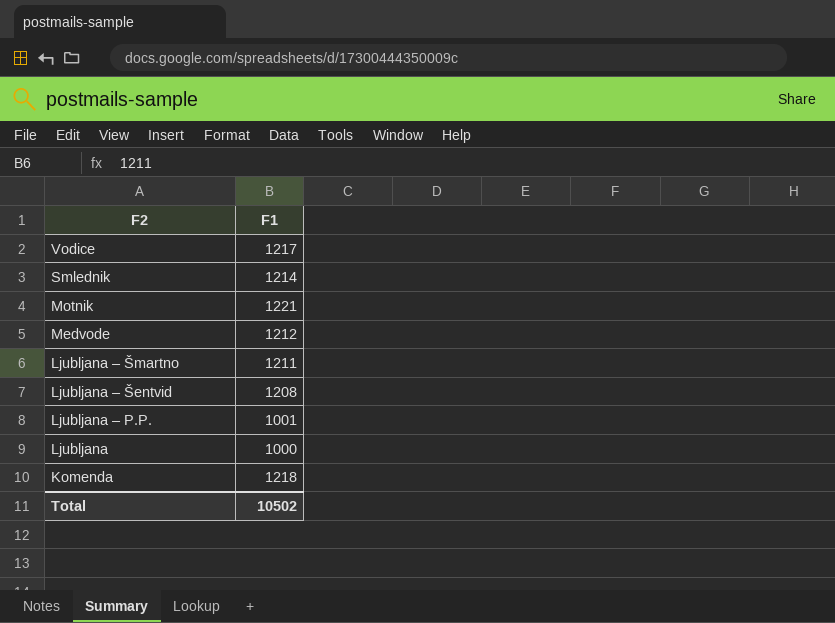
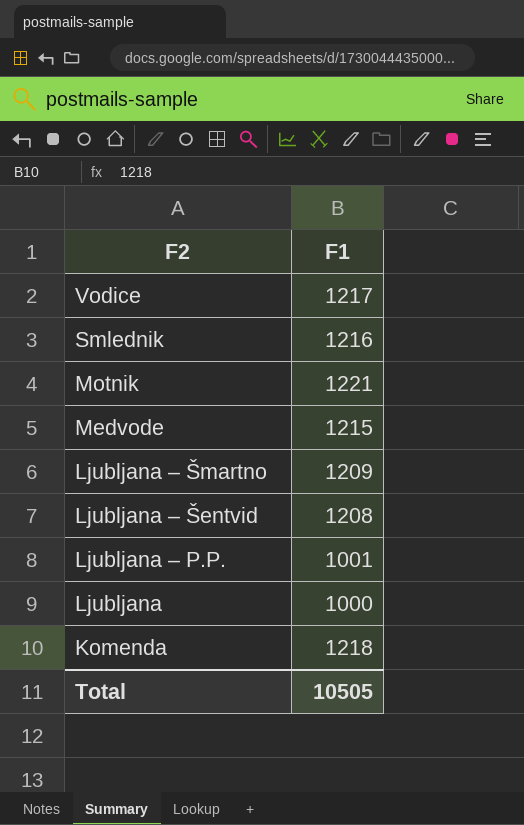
Smlednik | F1: 1214 -> 1216
Medvode | F1: 1212 -> 1215
Ljubljana – Šmartno | F1: 1211 -> 1209
Total | F1: 10502 -> 10505

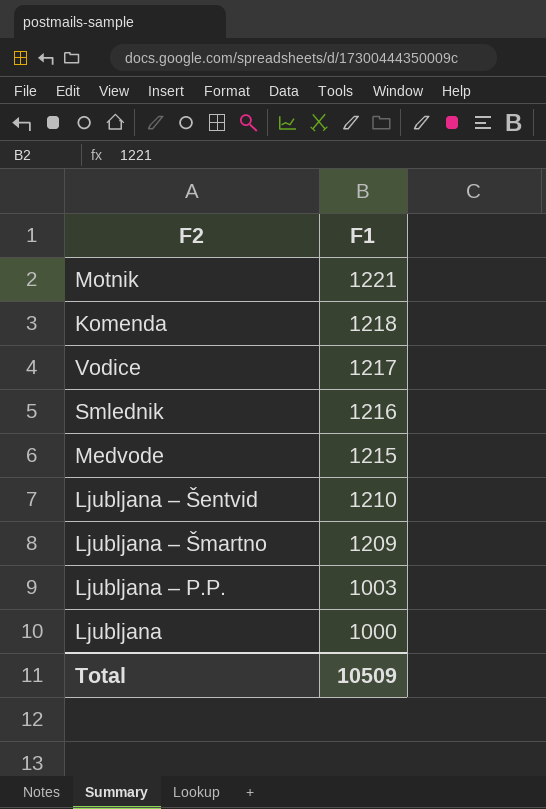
row order: F2 descending -> F1 descending
Ljubljana – Šentvid | F1: 1208 -> 1210
Ljubljana – P.P. | F1: 1001 -> 1003
Total | F1: 10505 -> 10509

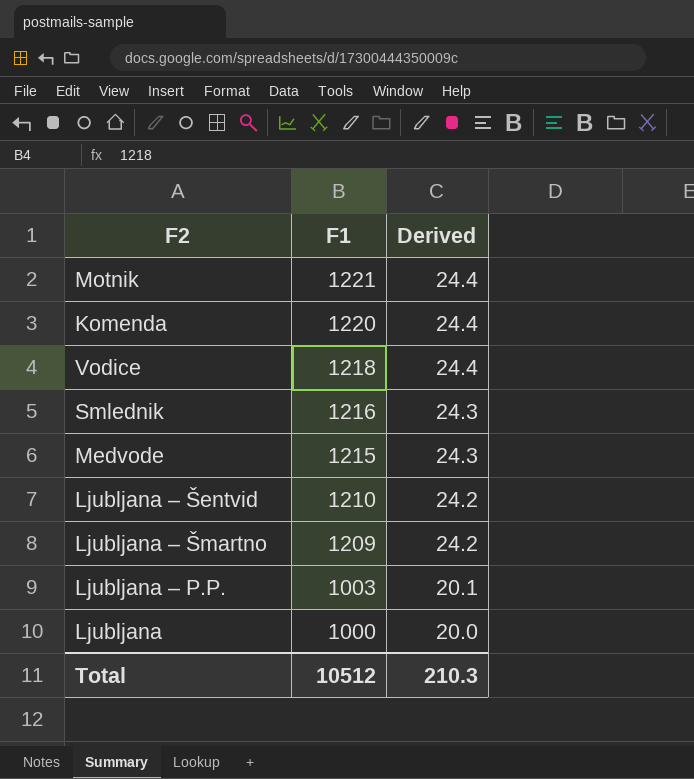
column Derived | formula: none -> [F1] * 0.02
Komenda | F1: 1218 -> 1220
Vodice | F1: 1217 -> 1218
Total | F1: 10509 -> 10512

